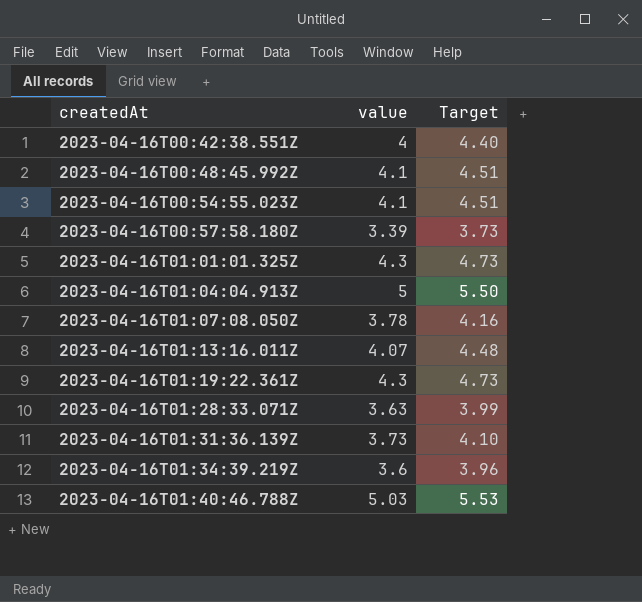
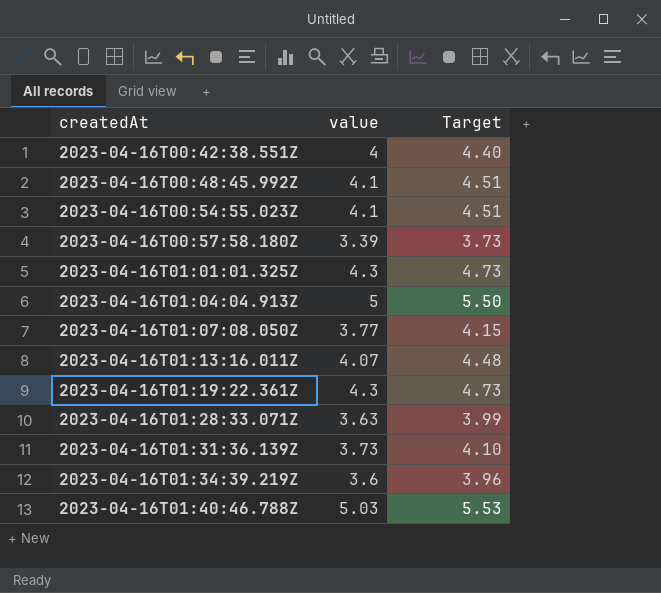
2023-04-16T01:07:08.050Z | value: 3.78 -> 3.77
2023-04-16T01:07:08.050Z | Target: 4.16 -> 4.15

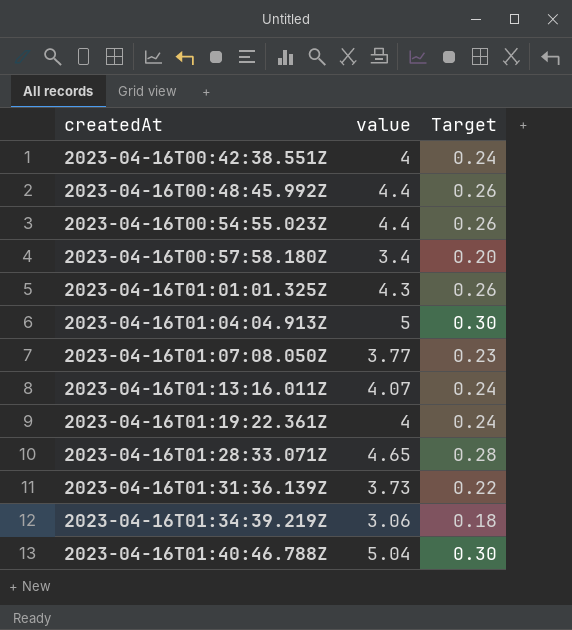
column Target | formula: [value] * 1.1 -> [value] * 0.06
2023-04-16T00:48:45.992Z | value: 4.1 -> 4.4
2023-04-16T00:54:55.023Z | value: 4.1 -> 4.4
2023-04-16T00:57:58.180Z | value: 3.39 -> 3.4
2023-04-16T01:19:22.361Z | value: 4.3 -> 4
2023-04-16T01:28:33.071Z | value: 3.63 -> 4.65
2023-04-16T01:34:39.219Z | value: 3.6 -> 3.06
2023-04-16T01:40:46.788Z | value: 5.03 -> 5.04

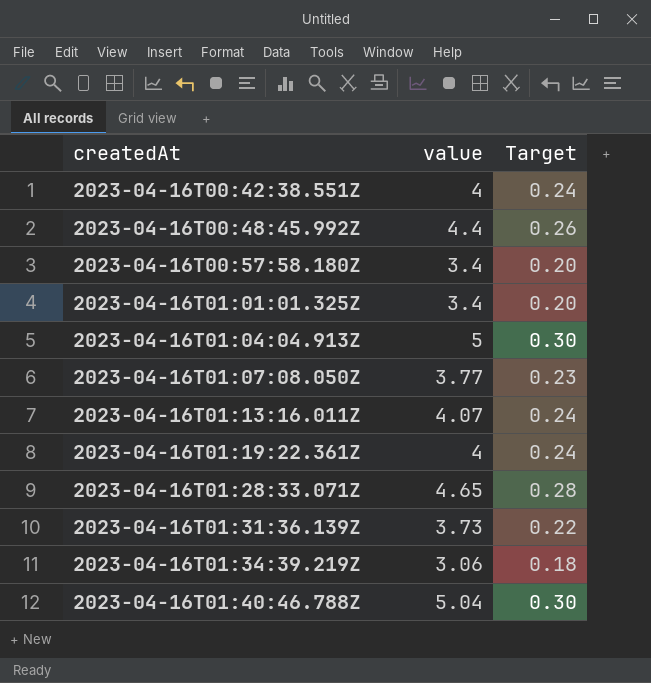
row 2023-04-16T00:54:55.023Z: 4.4 | 0.26 -> none
2023-04-16T01:01:01.325Z | value: 4.3 -> 3.4
2023-04-16T01:01:01.325Z | Target: 0.26 -> 0.20

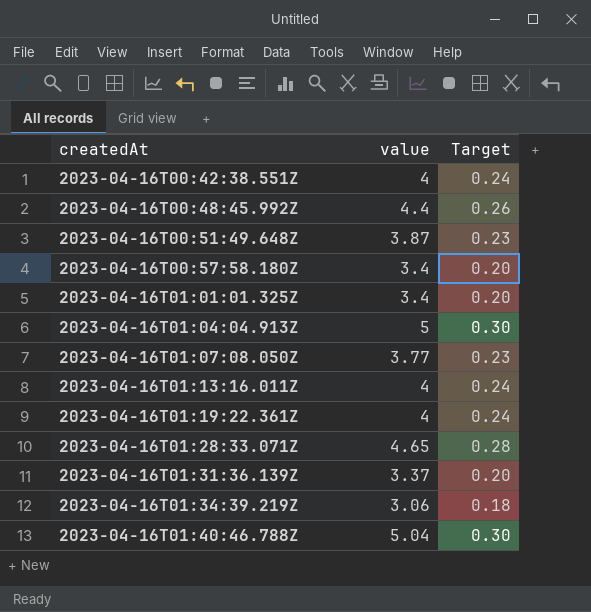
row 2023-04-16T00:51:49.648Z: none -> 3.87 | 0.23
2023-04-16T01:13:16.011Z | value: 4.07 -> 4
2023-04-16T01:31:36.139Z | value: 3.73 -> 3.37
2023-04-16T01:31:36.139Z | Target: 0.22 -> 0.20

